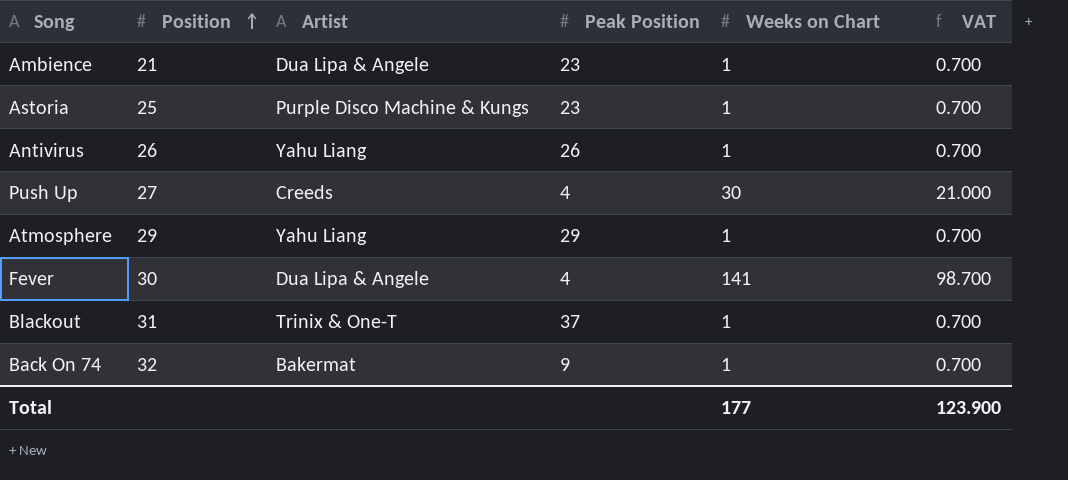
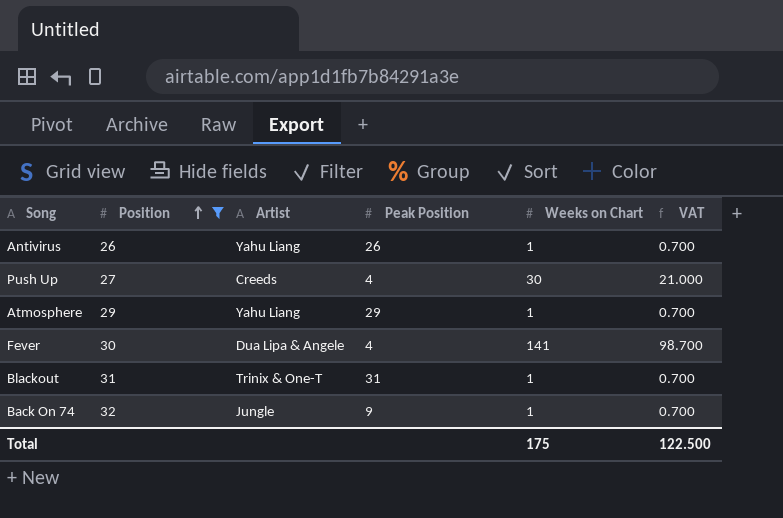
filter: none -> Position >= 26
Blackout | Peak Position: 37 -> 31
Back On 74 | Artist: Bakermat -> Jungle
Total | Weeks on Chart: 177 -> 175
Total | VAT: 123.900 -> 122.500

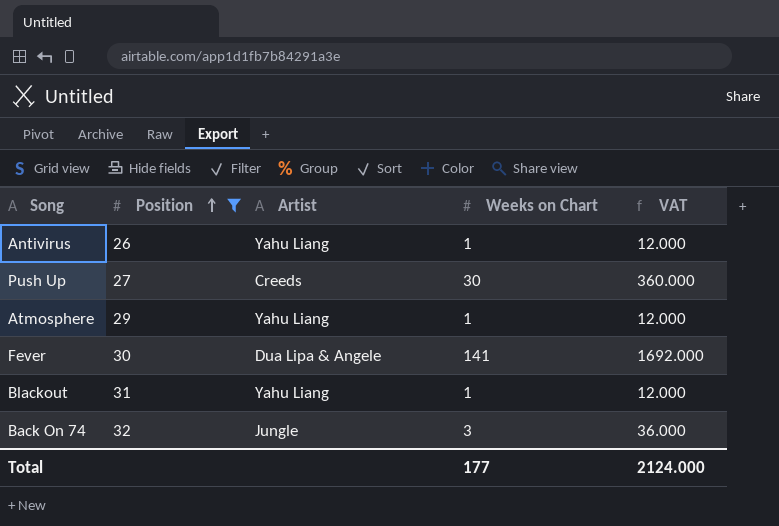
column Peak Position | position: 4 -> none
column VAT | formula: [Weeks on Chart] * 0.7 -> [Weeks on Chart] * 12
Blackout | Artist: Trinix & One-T -> Yahu Liang
Back On 74 | Weeks on Chart: 1 -> 3
Total | Weeks on Chart: 175 -> 177
Total | VAT: 122.500 -> 2124.000

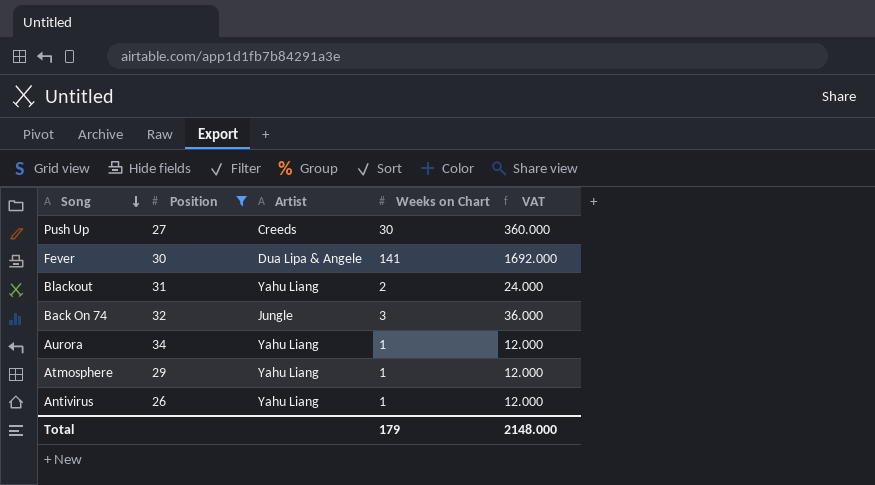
row order: Position ascending -> Song descending
Blackout | Weeks on Chart: 1 -> 2
Blackout | VAT: 12.000 -> 24.000
row Aurora: none -> 34 | Yahu Liang | 1 | 12.000
Total | Weeks on Chart: 177 -> 179
Total | VAT: 2124.000 -> 2148.000

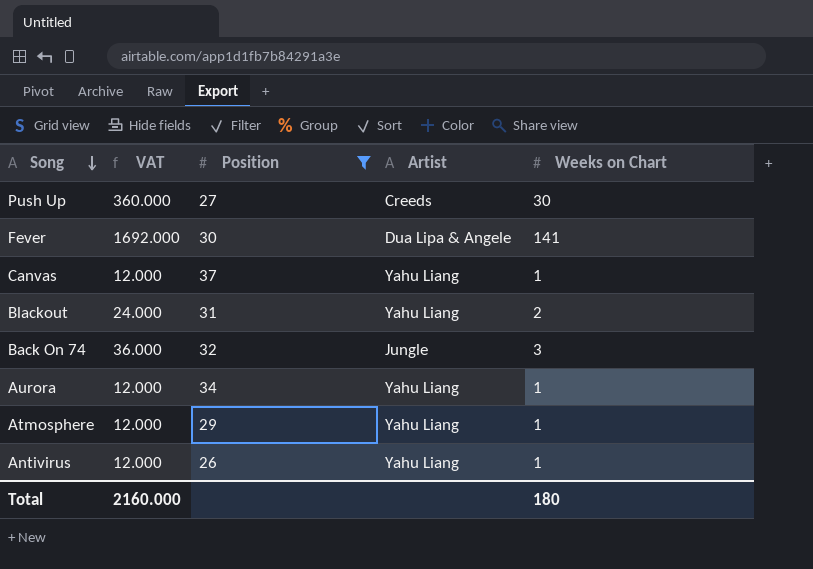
column VAT | position: 5 -> 2
row Canvas: none -> 12.000 | 37 | Yahu Liang | 1
Total | VAT: 2148.000 -> 2160.000
Total | Weeks on Chart: 179 -> 180

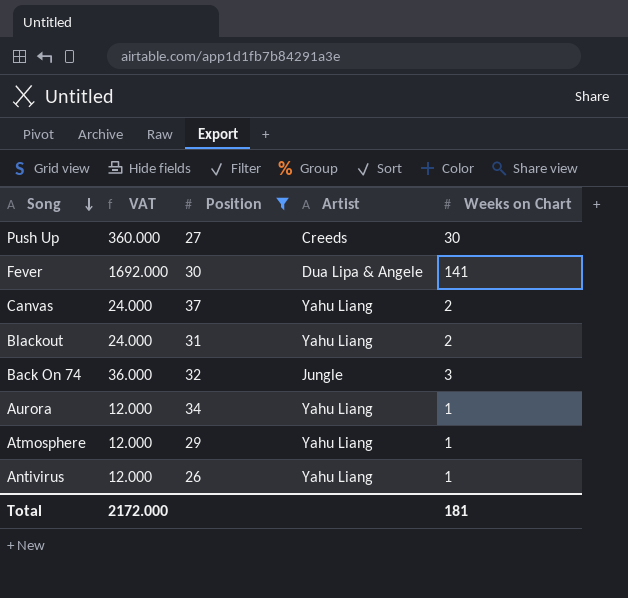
Canvas | VAT: 12.000 -> 24.000
Canvas | Weeks on Chart: 1 -> 2
Total | VAT: 2160.000 -> 2172.000
Total | Weeks on Chart: 180 -> 181

